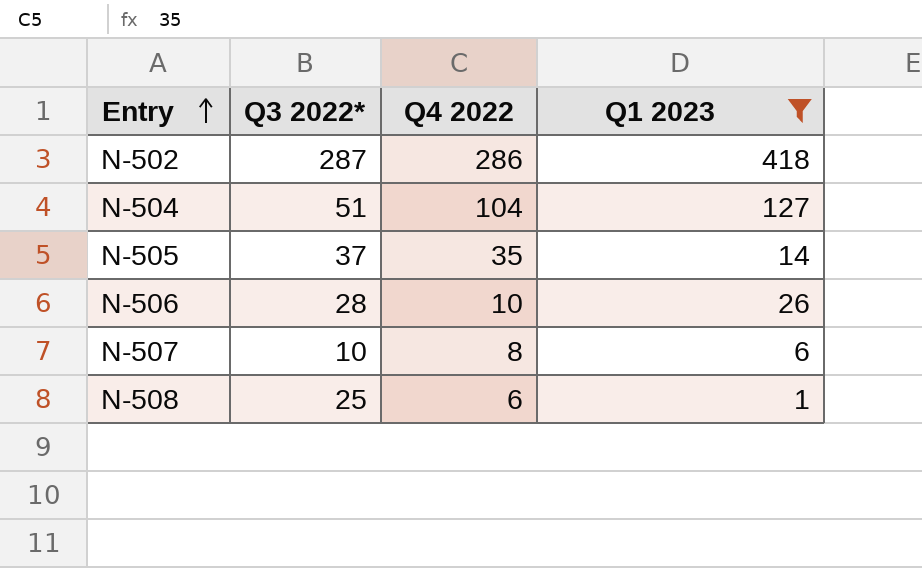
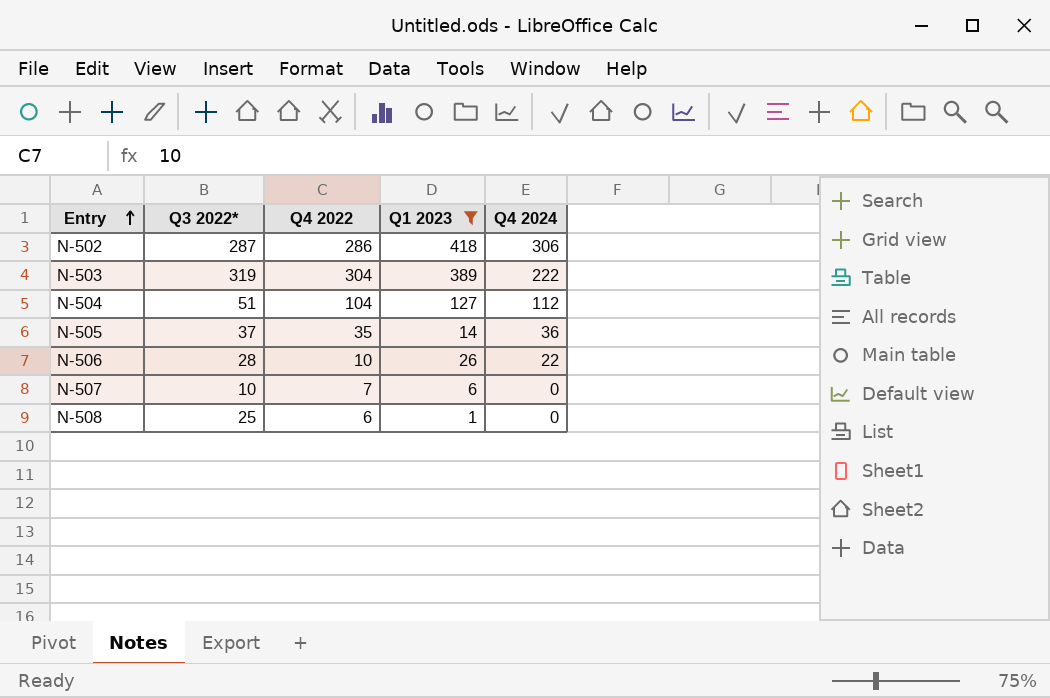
column Q4 2024 | position: none -> 5
row N-503: none -> 319 | 304 | 389 | 222
N-507 | Q4 2022: 8 -> 7

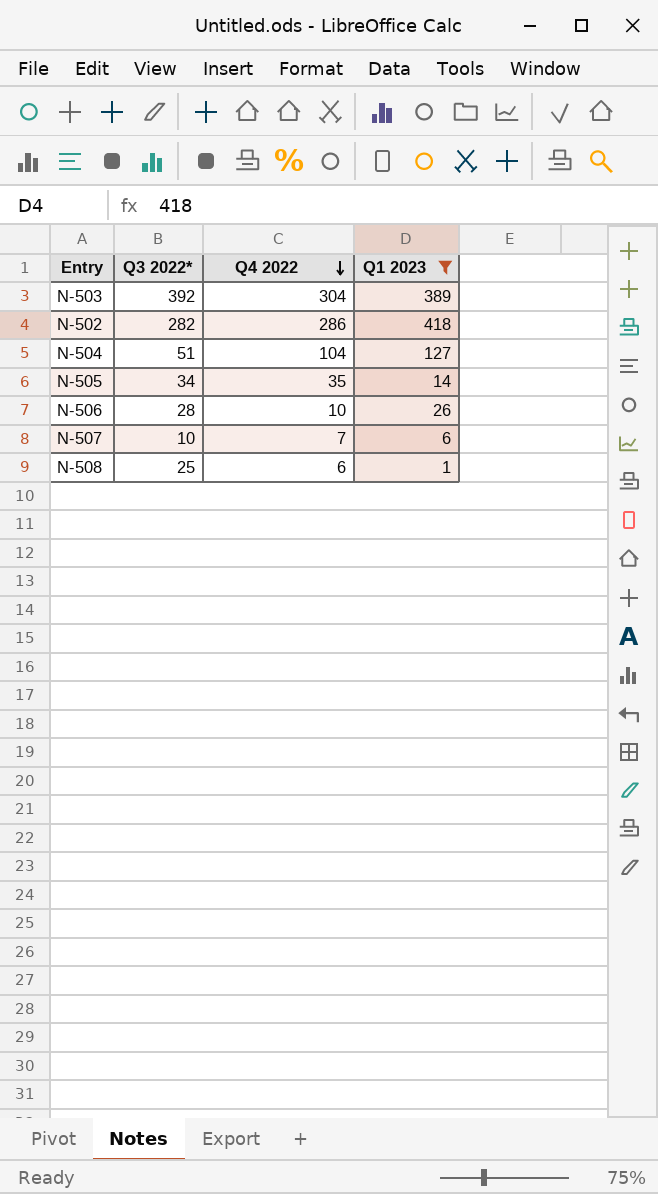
row order: Entry ascending -> Q4 2022 descending
column Q4 2024 | position: 5 -> none
N-503 | Q3 2022*: 319 -> 392
N-502 | Q3 2022*: 287 -> 282
N-505 | Q3 2022*: 37 -> 34

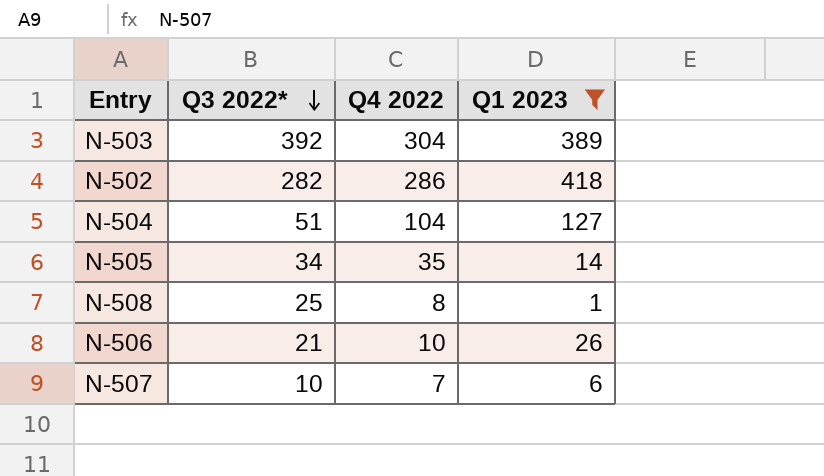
row order: Q4 2022 descending -> Q3 2022* descending
N-508 | Q4 2022: 6 -> 8
N-506 | Q3 2022*: 28 -> 21

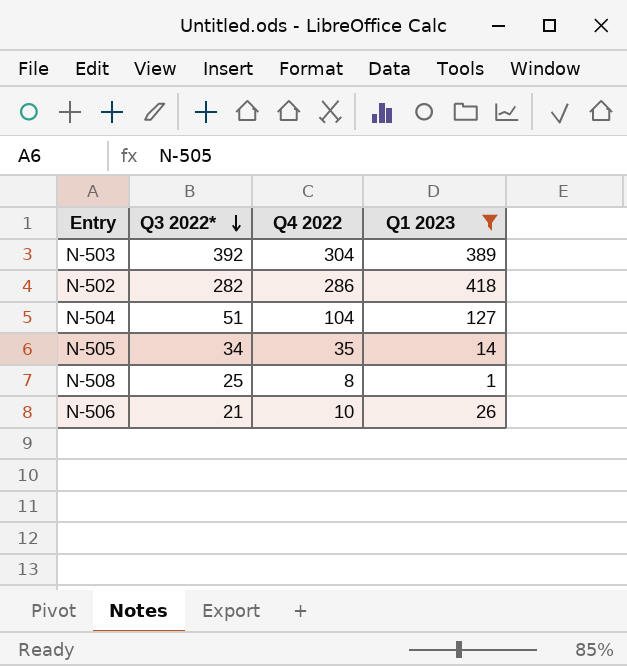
row N-507: 10 | 7 | 6 -> none

